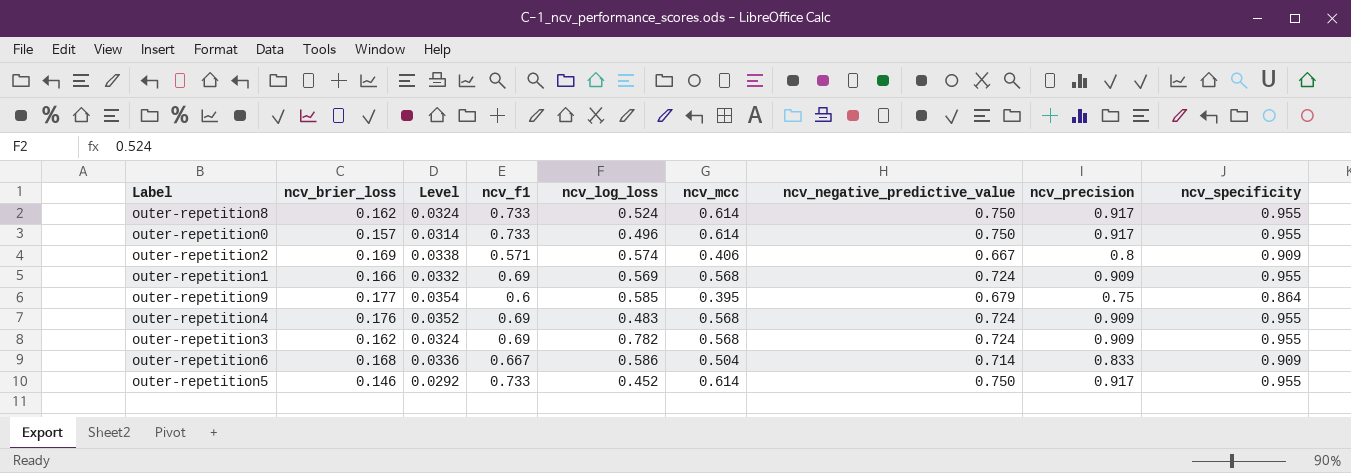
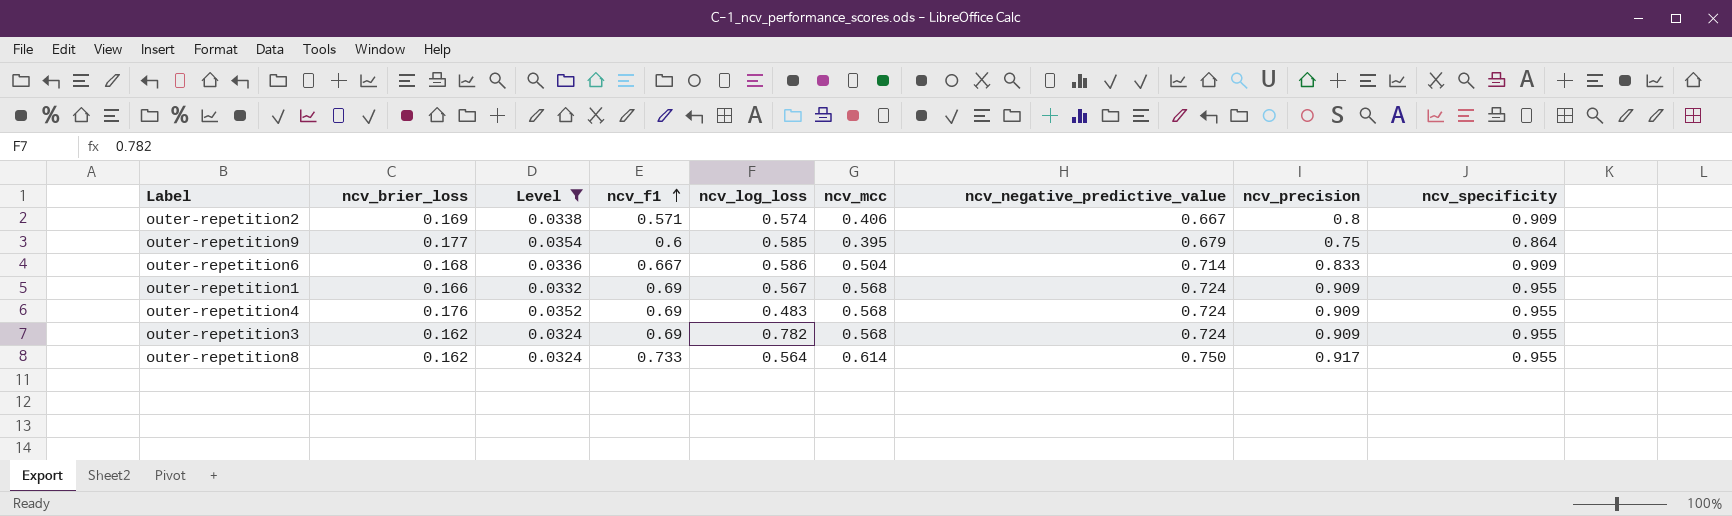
filter: none -> Level >= 0.0324
row order: none -> ncv_f1 ascending
outer-repetition1 | ncv_log_loss: 0.569 -> 0.567
outer-repetition8 | ncv_log_loss: 0.524 -> 0.564

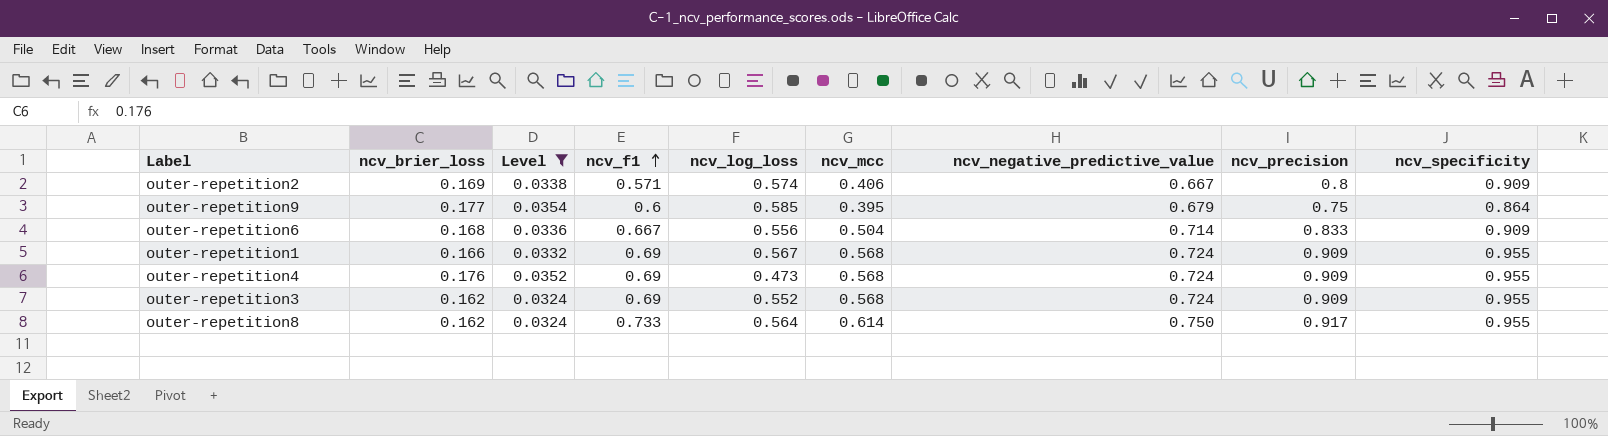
outer-repetition6 | ncv_log_loss: 0.586 -> 0.556
outer-repetition4 | ncv_log_loss: 0.483 -> 0.473
outer-repetition3 | ncv_log_loss: 0.782 -> 0.552

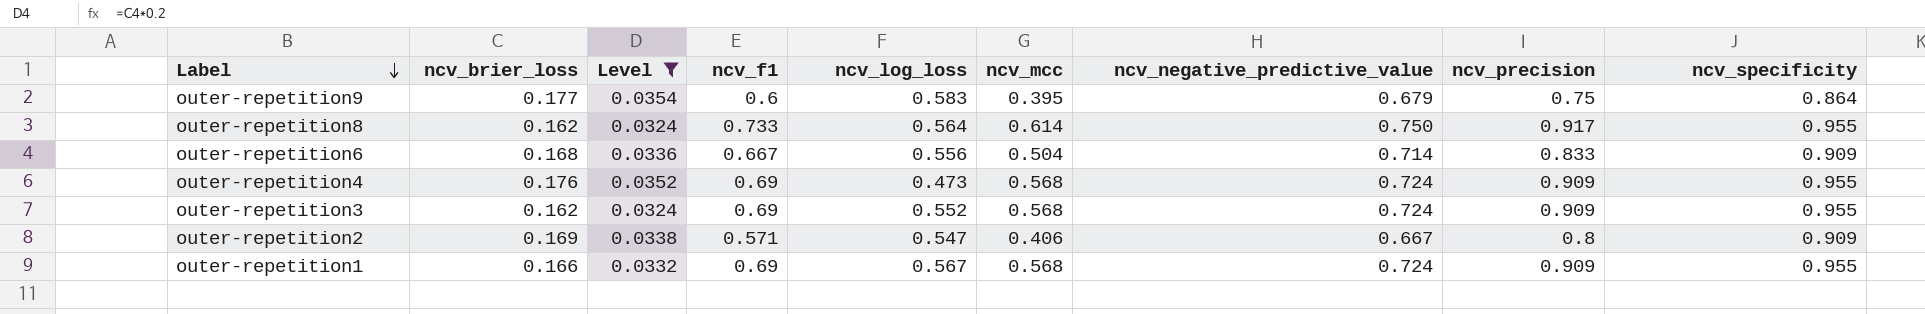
row order: ncv_f1 ascending -> Label descending
outer-repetition9 | ncv_log_loss: 0.585 -> 0.583
outer-repetition2 | ncv_log_loss: 0.574 -> 0.547

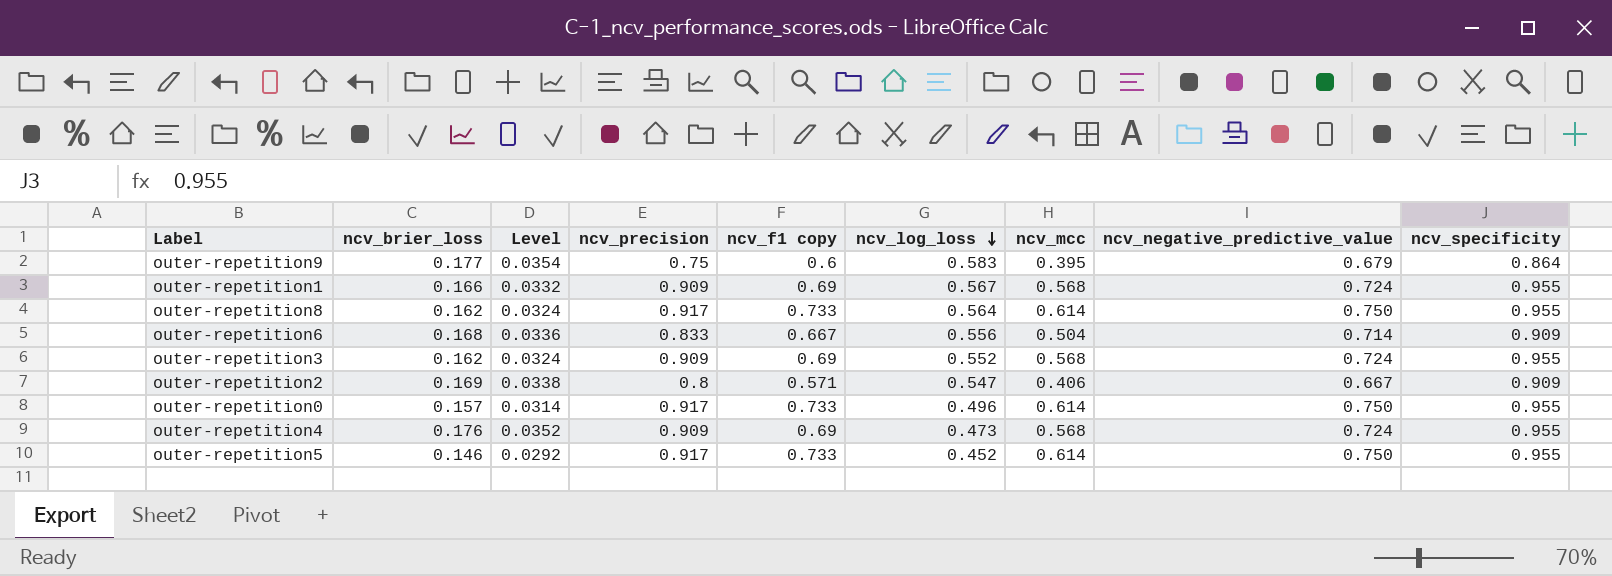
filter: Level >= 0.0324 -> none
row order: Label descending -> ncv_log_loss descending
column ncv_precision | position: 8 -> 4
column name: ncv_f1 -> ncv_f1 copy

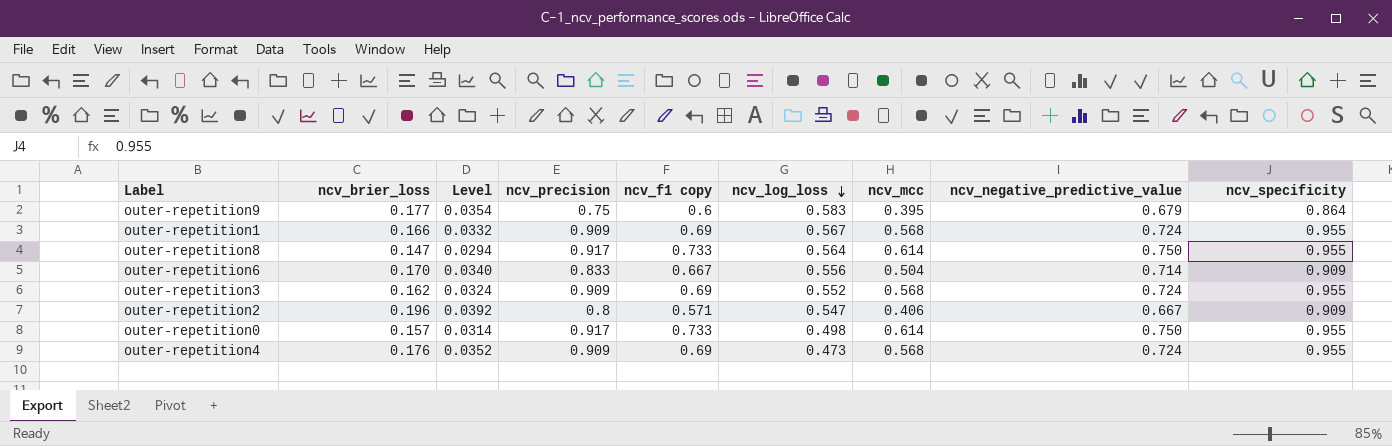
row outer-repetition5: 0.146 | 0.0292 | 0.917 | 0.733 | 0.452 | 0.614 | 0.750 | 0.955 -> none
outer-repetition8 | ncv_brier_loss: 0.162 -> 0.147
outer-repetition8 | Level: 0.0324 -> 0.0294
outer-repetition6 | ncv_brier_loss: 0.168 -> 0.170
outer-repetition6 | Level: 0.0336 -> 0.0340
outer-repetition2 | ncv_brier_loss: 0.169 -> 0.196
outer-repetition2 | Level: 0.0338 -> 0.0392
outer-repetition0 | ncv_log_loss: 0.496 -> 0.498

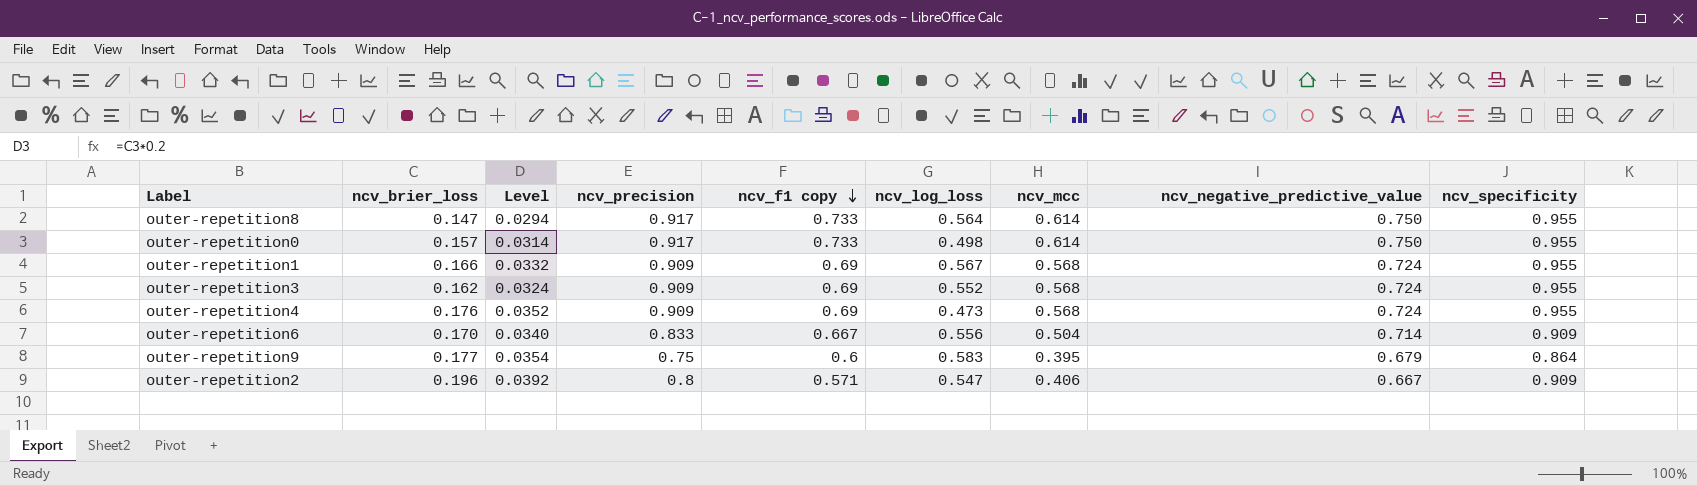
row order: ncv_log_loss descending -> ncv_f1 copy descending

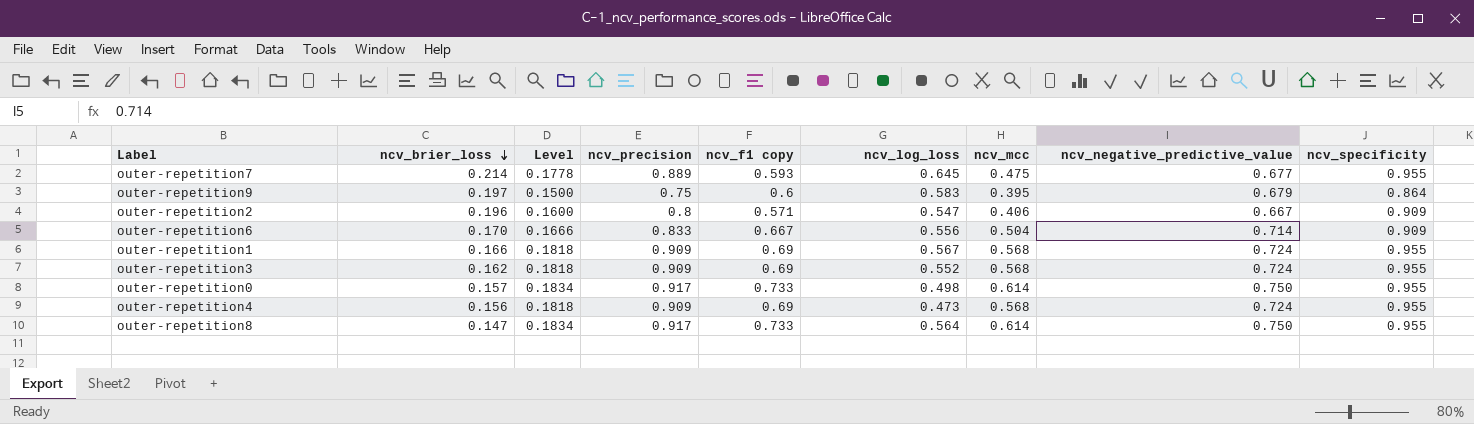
row order: ncv_f1 copy descending -> ncv_brier_loss descending
column Level | formula: [ncv_brier_loss] * 0.2 -> [ncv_precision] * 0.2
row outer-repetition7: none -> 0.214 | 0.1778 | 0.889 | 0.593 | 0.645 | 0.475 | 0.677 | 0.955
outer-repetition9 | ncv_brier_loss: 0.177 -> 0.197
outer-repetition4 | ncv_brier_loss: 0.176 -> 0.156

